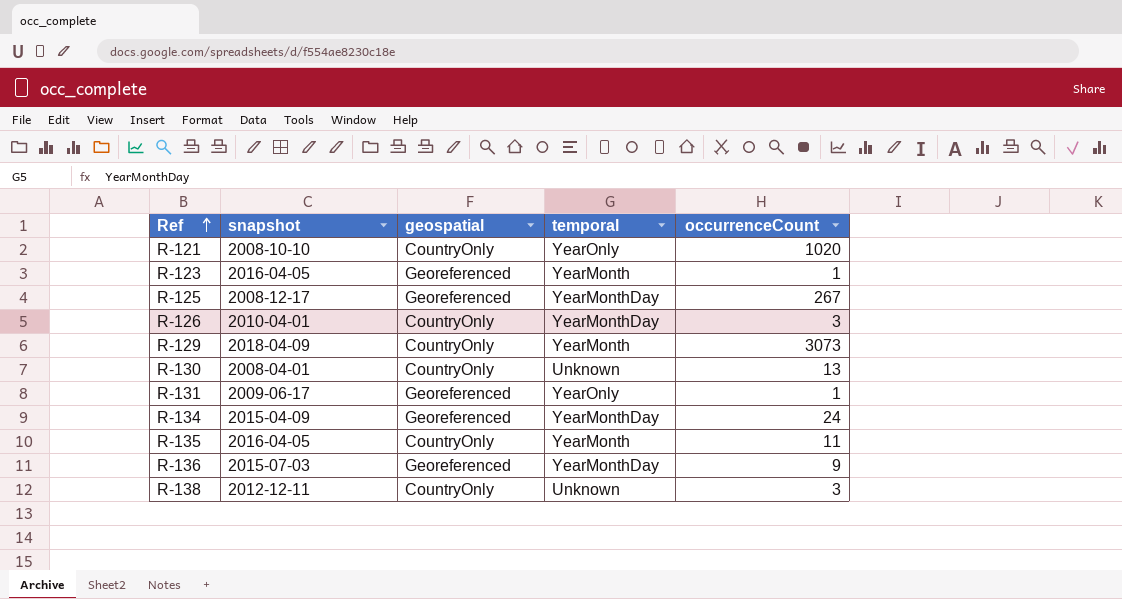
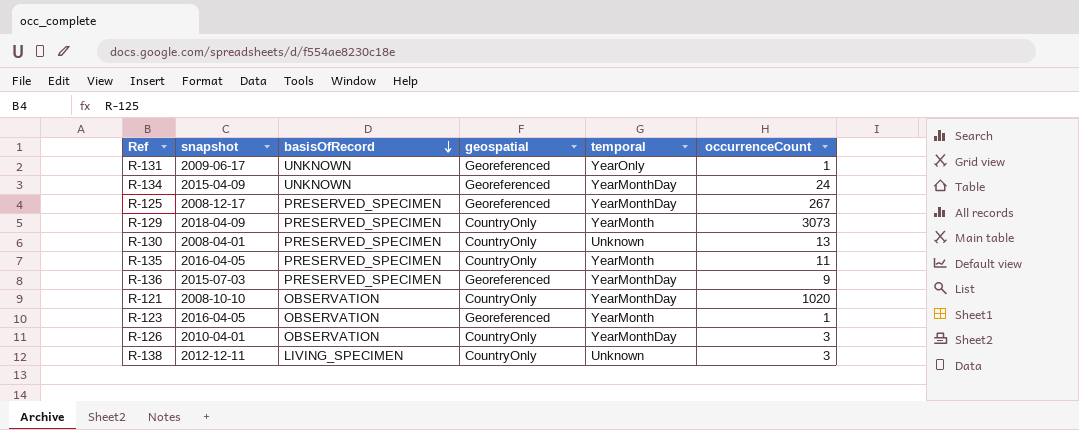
row order: Ref ascending -> basisOfRecord descending
column basisOfRecord | position: none -> 3
R-121 | temporal: YearOnly -> YearMonthDay

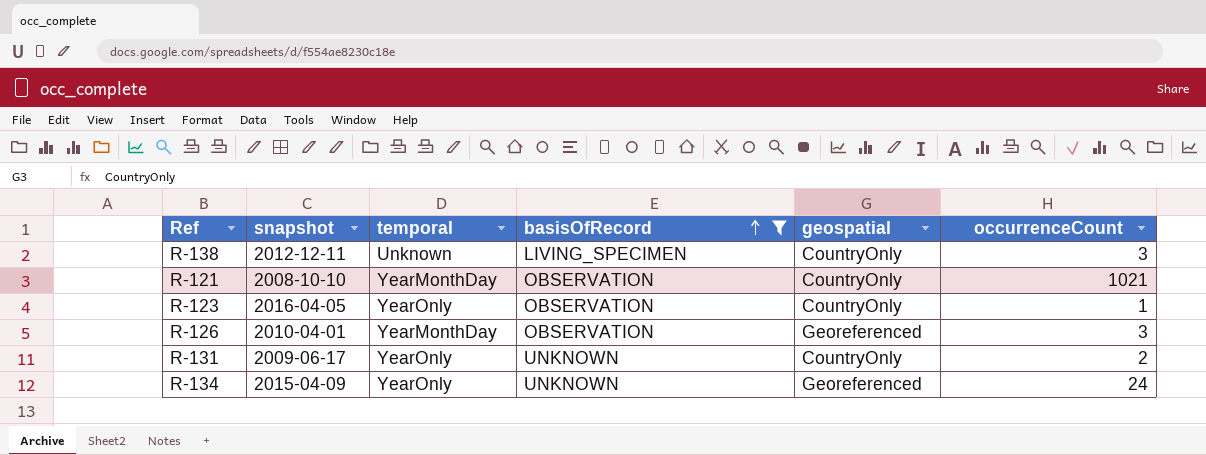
filter: none -> basisOfRecord != PRESERVED_SPECIMEN
row order: basisOfRecord descending -> basisOfRecord ascending
column temporal | position: 5 -> 3
R-121 | occurrenceCount: 1020 -> 1021
R-123 | temporal: YearMonth -> YearOnly
R-123 | geospatial: Georeferenced -> CountryOnly
R-126 | geospatial: CountryOnly -> Georeferenced
R-131 | geospatial: Georeferenced -> CountryOnly
R-131 | occurrenceCount: 1 -> 2
R-134 | temporal: YearMonthDay -> YearOnly

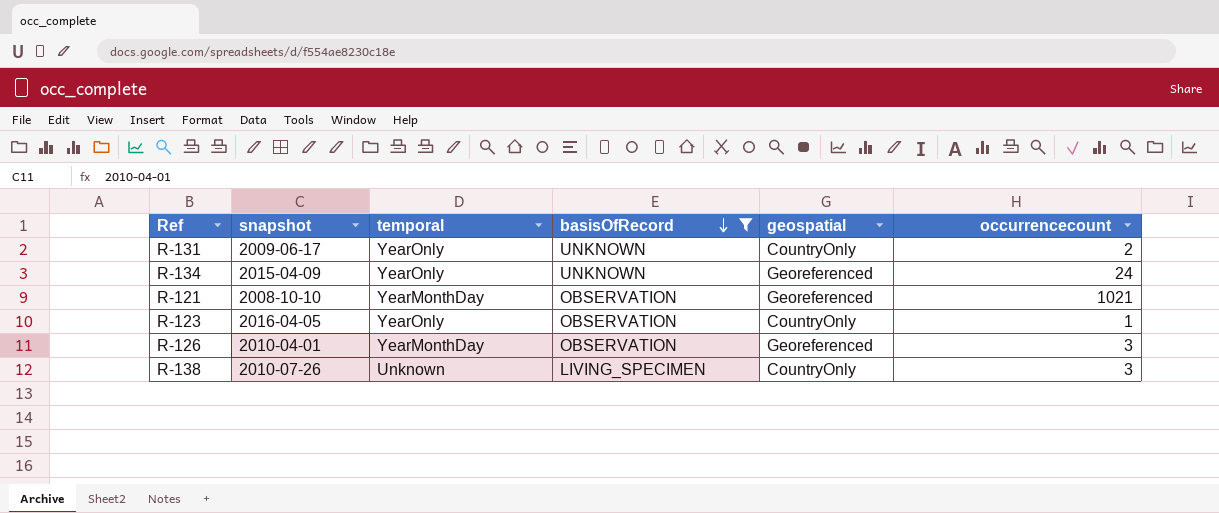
row order: basisOfRecord ascending -> basisOfRecord descending
column name: occurrenceCount -> occurrencecount
R-121 | geospatial: CountryOnly -> Georeferenced
R-138 | snapshot: 2012-12-11 -> 2010-07-26

